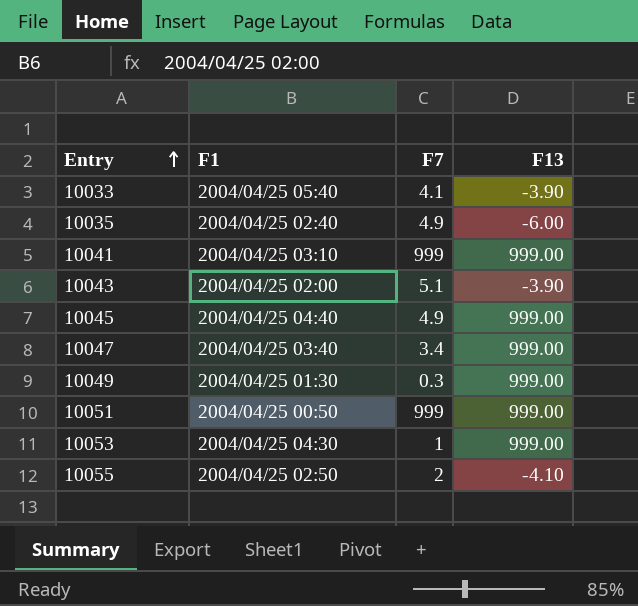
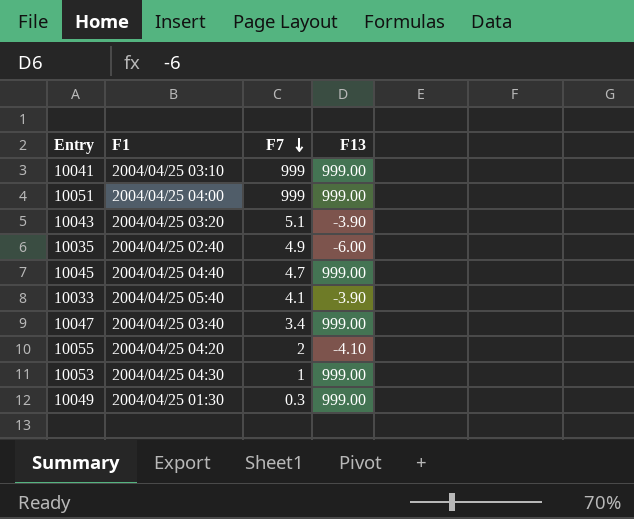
row order: Entry ascending -> F7 descending
10051 | F1: 2004/04/25 00:50 -> 2004/04/25 04:00
10043 | F1: 2004/04/25 02:00 -> 2004/04/25 03:20
10045 | F7: 4.9 -> 4.7
10055 | F1: 2004/04/25 02:50 -> 2004/04/25 04:20

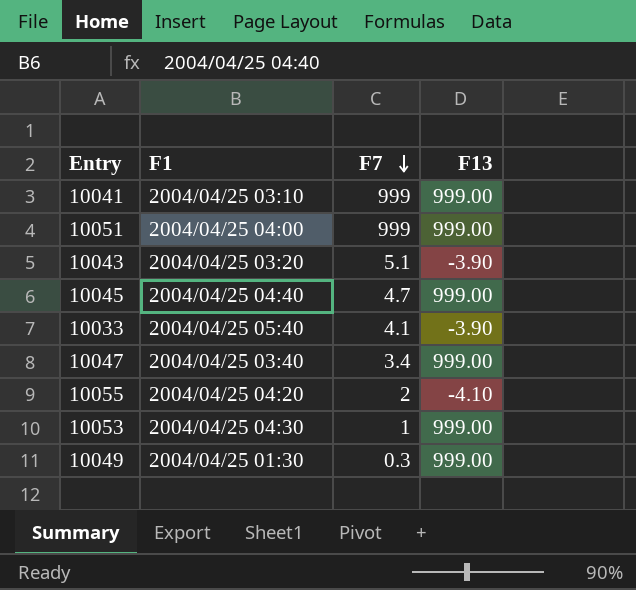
row 10035: 2004/04/25 02:40 | 4.9 | -6.00 -> none

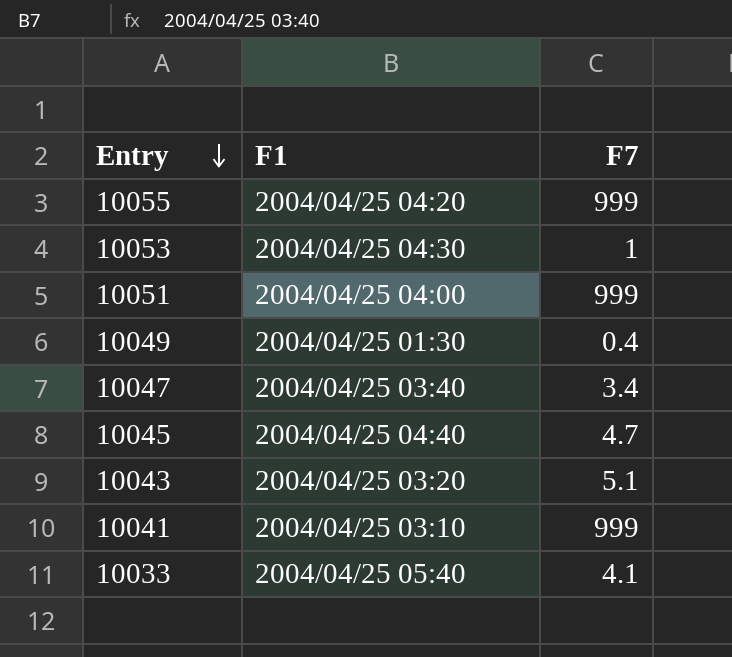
row order: F7 descending -> Entry descending
column F13 | position: 4 -> none
10055 | F7: 2 -> 999
10049 | F7: 0.3 -> 0.4

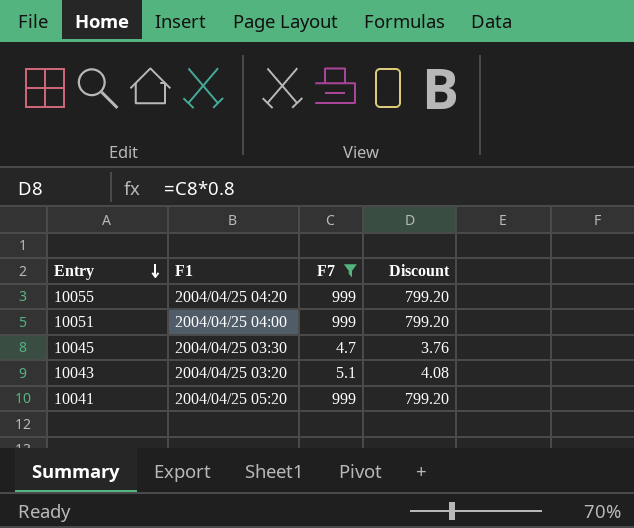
filter: none -> F7 >= 4.7
column Discount | formula: none -> [F7] * 0.8
10045 | F1: 2004/04/25 04:40 -> 2004/04/25 03:30
10041 | F1: 2004/04/25 03:10 -> 2004/04/25 05:20

